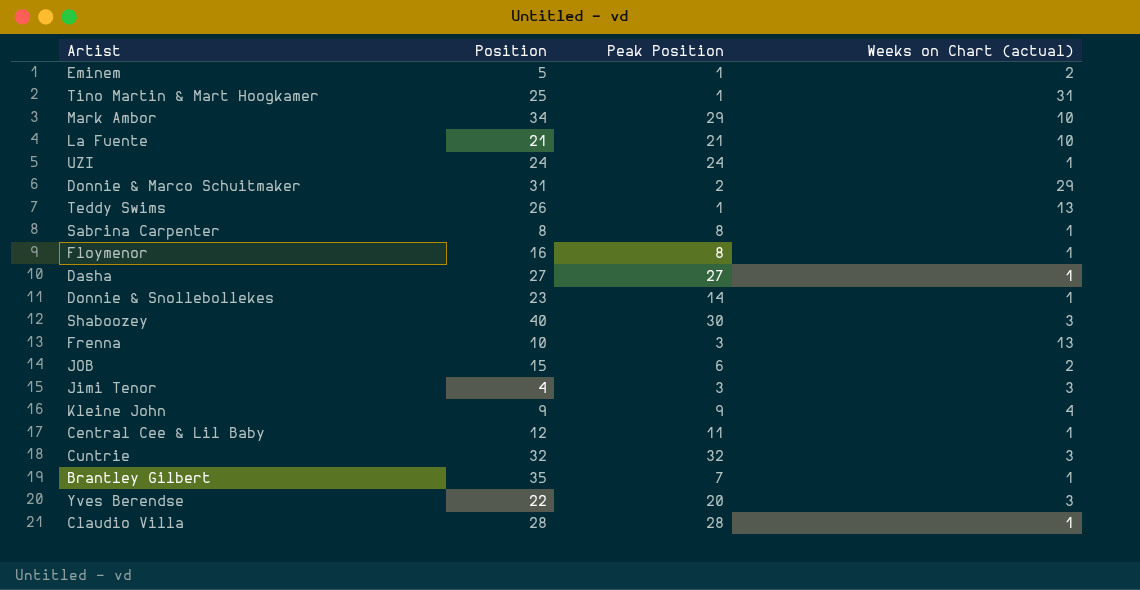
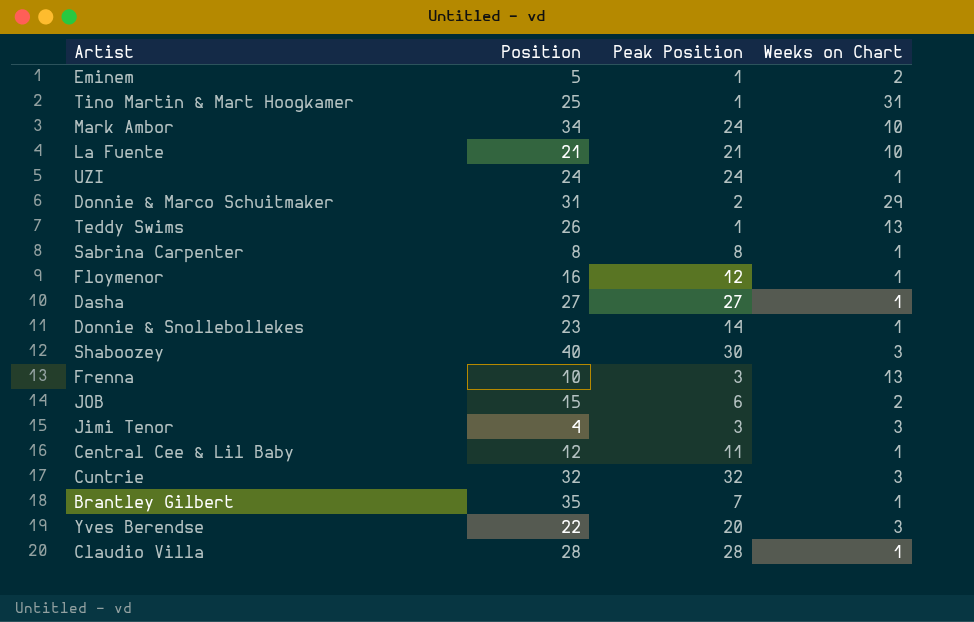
column name: Weeks on Chart (actual) -> Weeks on Chart
row Kleine John: 9 | 9 | 4 -> none
Mark Ambor | Peak Position: 29 -> 24
Floymenor | Peak Position: 8 -> 12

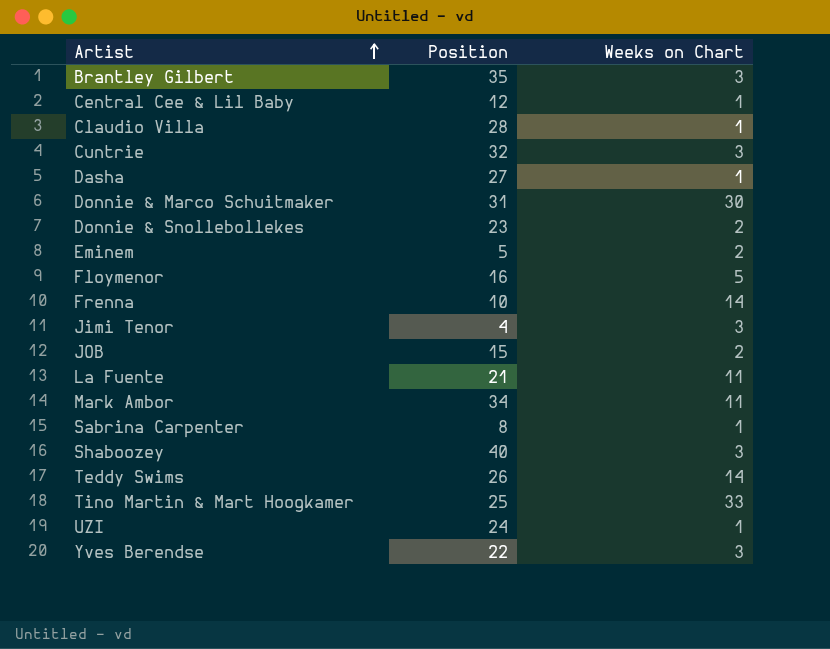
row order: none -> Artist ascending
column Peak Position | position: 3 -> none
Brantley Gilbert | Weeks on Chart: 1 -> 3
Donnie & Marco Schuitmaker | Weeks on Chart: 29 -> 30
Donnie & Snollebollekes | Weeks on Chart: 1 -> 2
Floymenor | Weeks on Chart: 1 -> 5
Frenna | Weeks on Chart: 13 -> 14
La Fuente | Weeks on Chart: 10 -> 11
Mark Ambor | Weeks on Chart: 10 -> 11
Teddy Swims | Weeks on Chart: 13 -> 14
Tino Martin & Mart Hoogkamer | Weeks on Chart: 31 -> 33

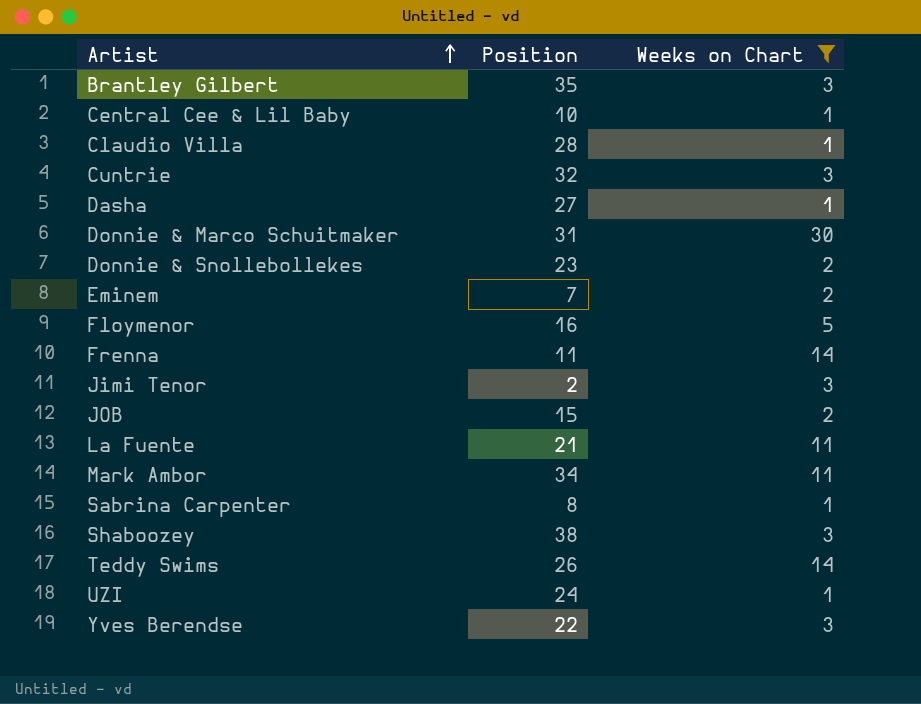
filter: none -> Weeks on Chart != 33
Central Cee & Lil Baby | Position: 12 -> 10
Eminem | Position: 5 -> 7
Frenna | Position: 10 -> 11
Jimi Tenor | Position: 4 -> 2
Shaboozey | Position: 40 -> 38

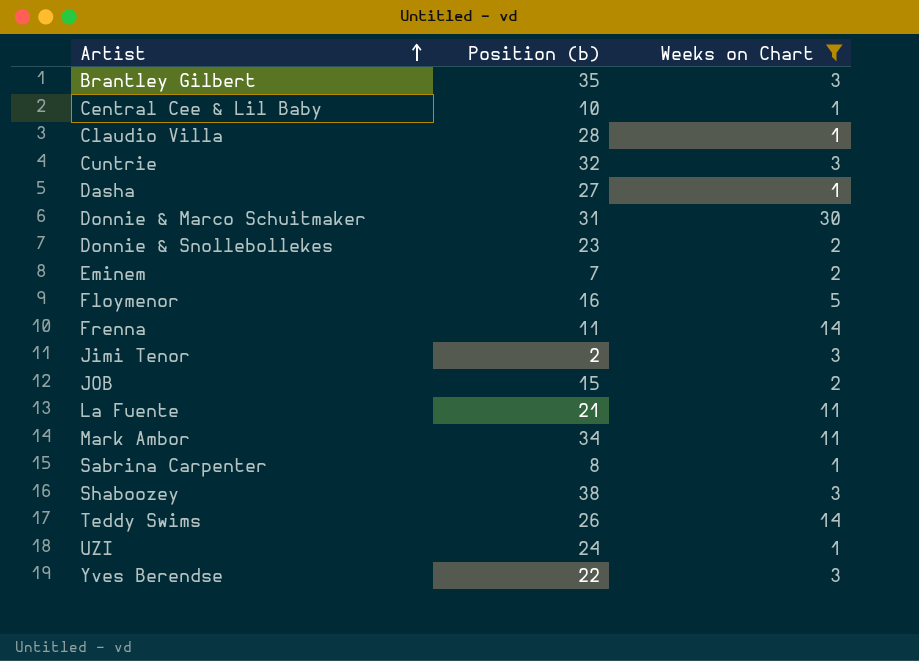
column name: Position -> Position (b)

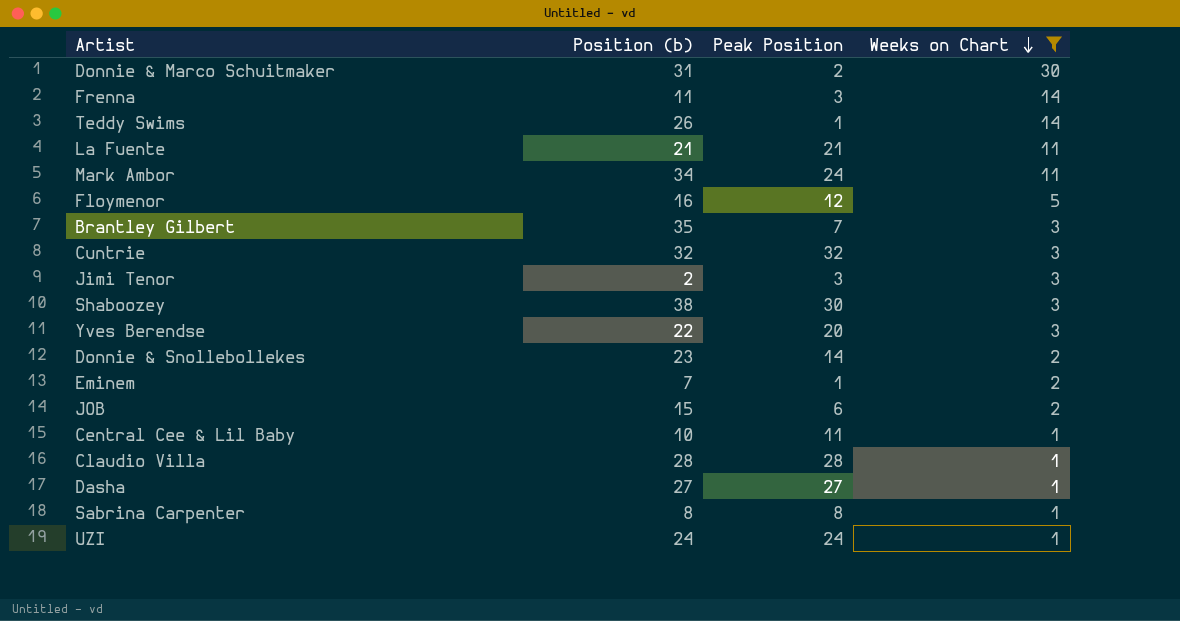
row order: Artist ascending -> Weeks on Chart descending
column Peak Position | position: none -> 3

